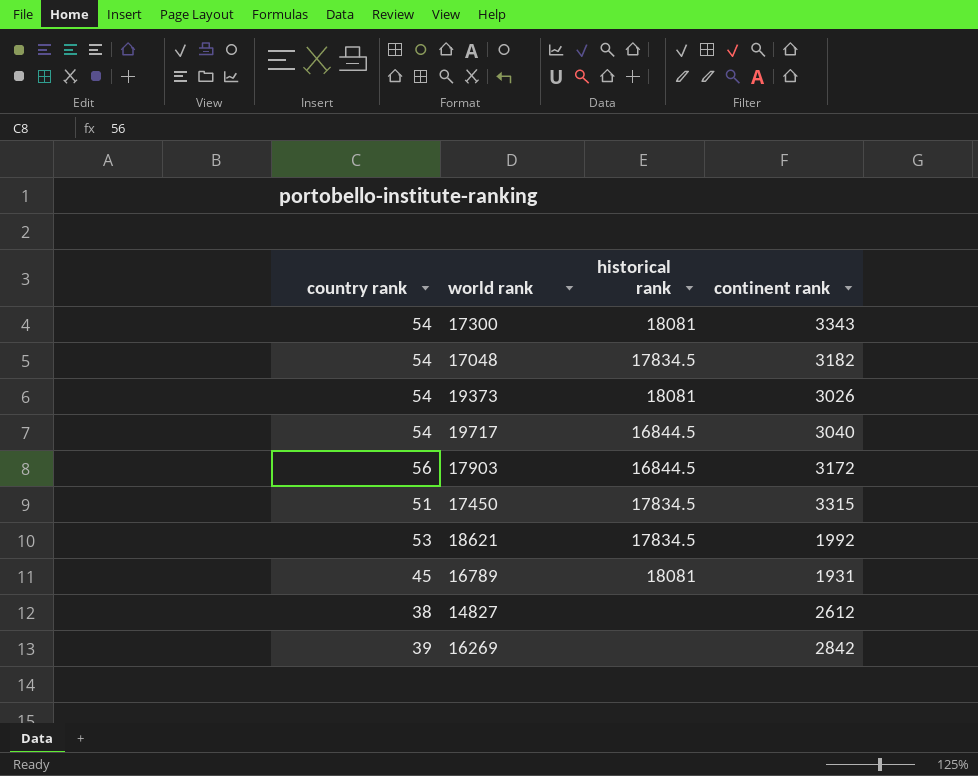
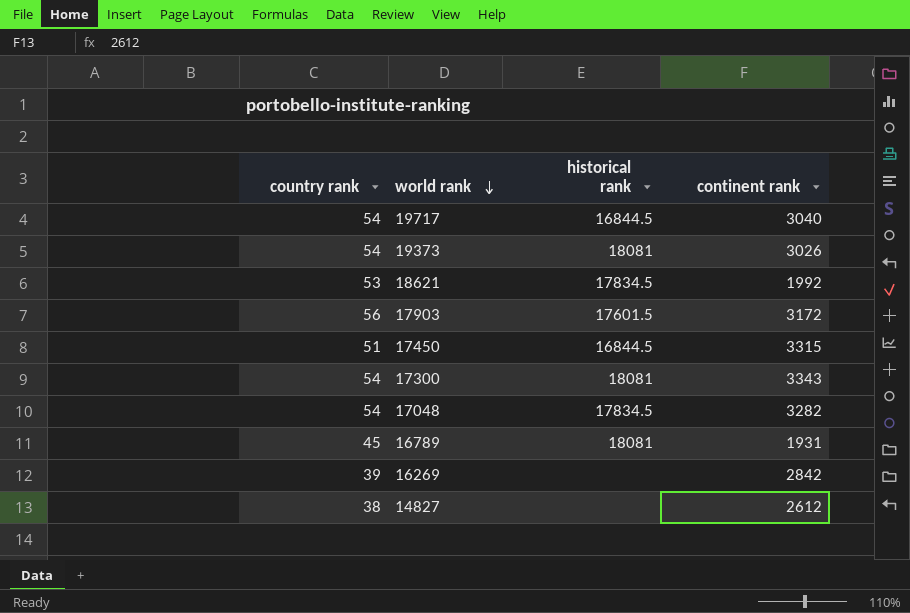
row order: none -> world rank descending
17903 | historical rank: 16844.5 -> 17601.5
17450 | historical rank: 17834.5 -> 16844.5
17048 | continent rank: 3182 -> 3282

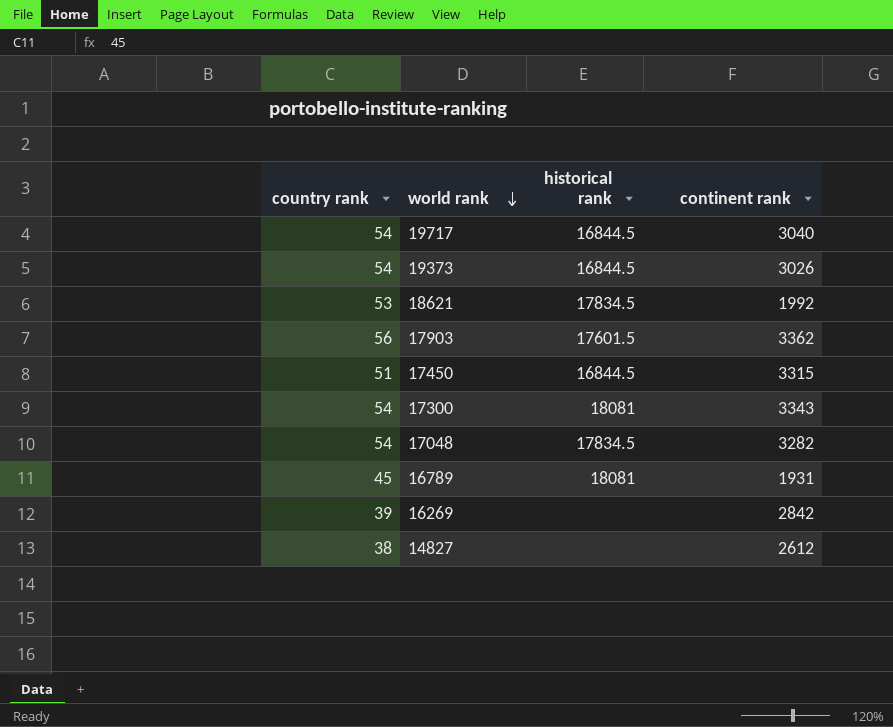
19373 | historical rank: 18081 -> 16844.5
17903 | continent rank: 3172 -> 3362

